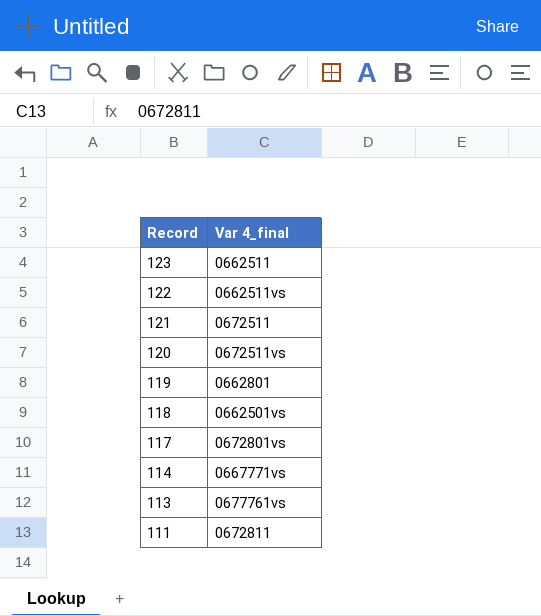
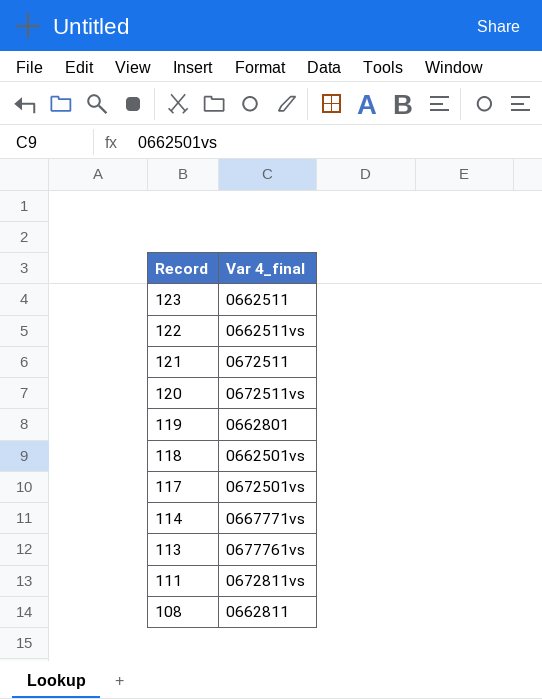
117 | Var 4_final: 0672801vs -> 0672501vs
111 | Var 4_final: 0672811 -> 0672811vs
row 108: none -> 0662811

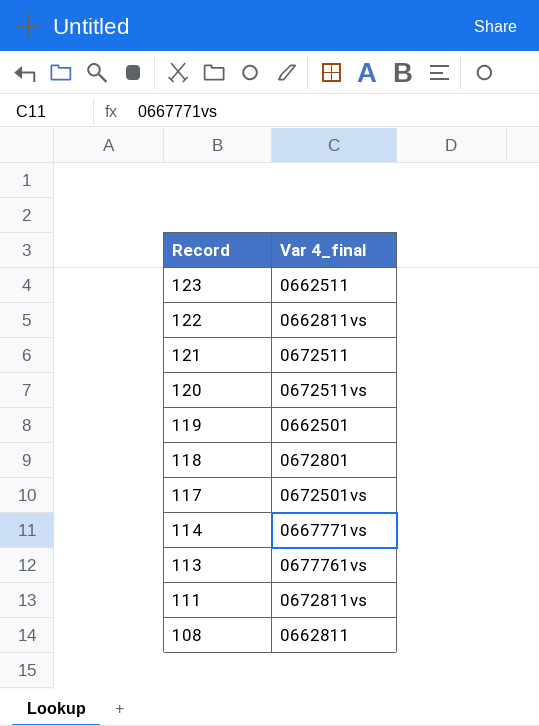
122 | Var 4_final: 0662511vs -> 0662811vs
119 | Var 4_final: 0662801 -> 0662501
118 | Var 4_final: 0662501vs -> 0672801

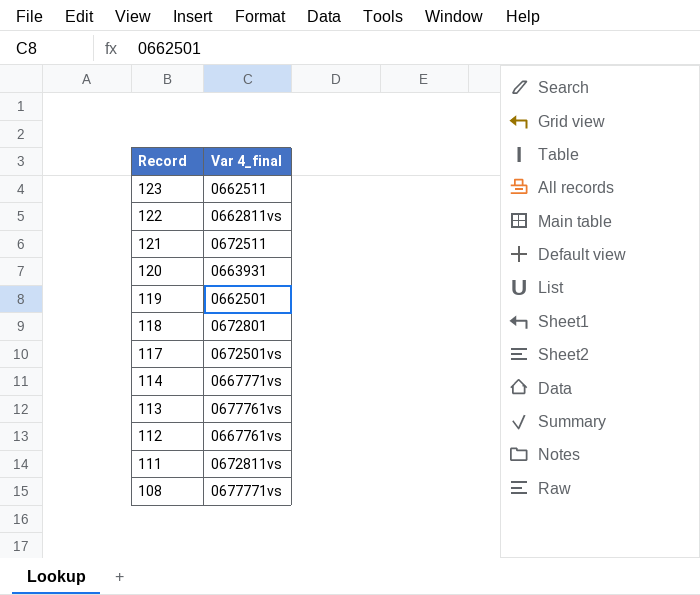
120 | Var 4_final: 0672511vs -> 0663931
row 112: none -> 0667761vs
108 | Var 4_final: 0662811 -> 0677771vs

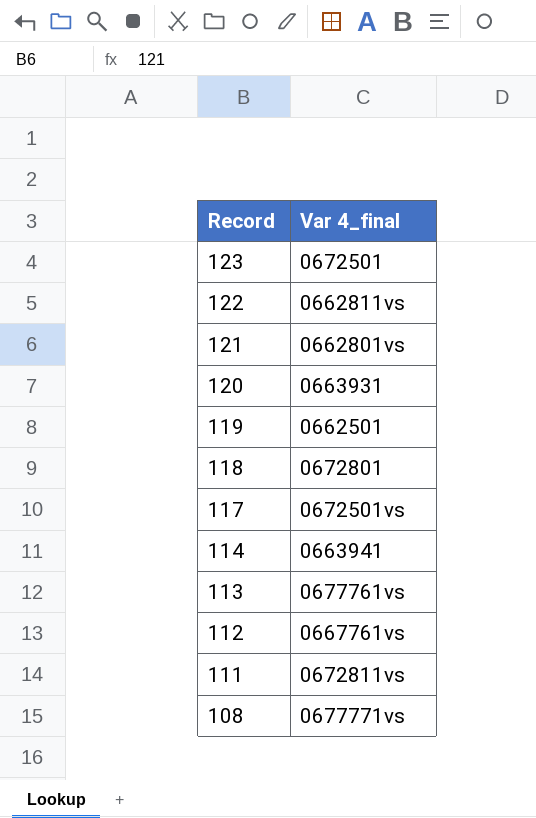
123 | Var 4_final: 0662511 -> 0672501
121 | Var 4_final: 0672511 -> 0662801vs
114 | Var 4_final: 0667771vs -> 0663941

